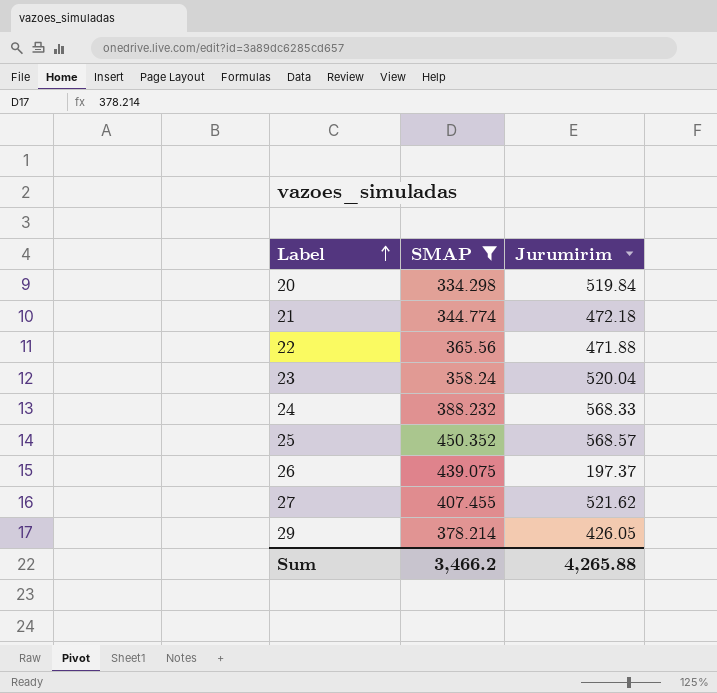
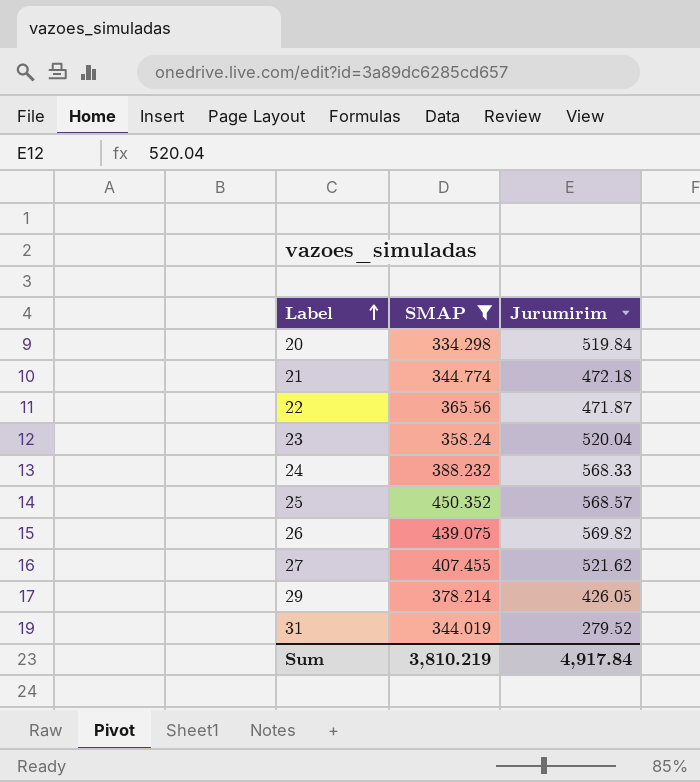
22 | Jurumirim: 471.88 -> 471.87
26 | Jurumirim: 197.37 -> 569.82
row 31: none -> 344.019 | 279.52
Sum | SMAP: 3,466.2 -> 3,810.219
Sum | Jurumirim: 4,265.88 -> 4,917.84

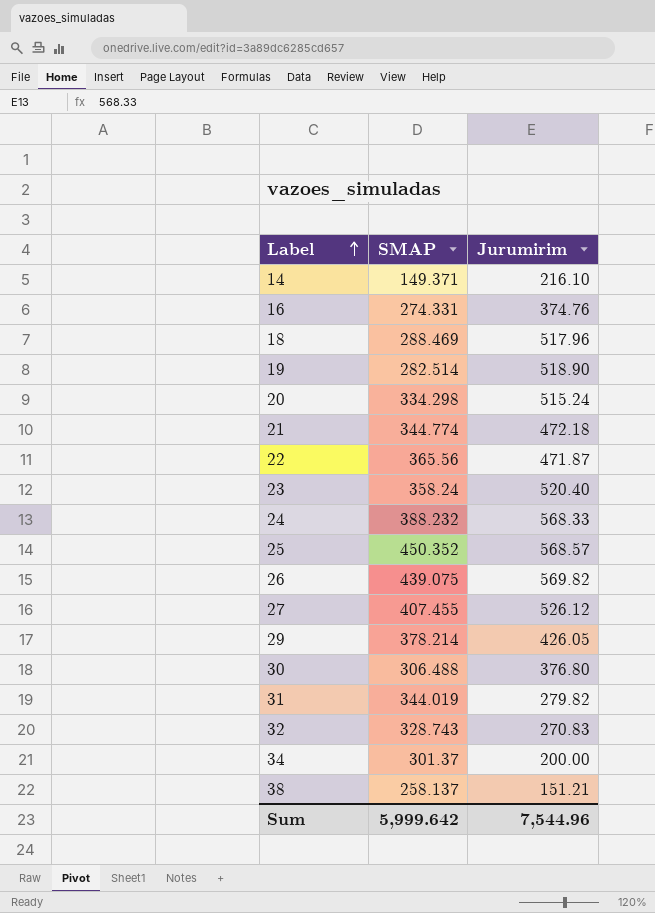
filter: SMAP >= 334.298 -> none
20 | Jurumirim: 519.84 -> 515.24
23 | Jurumirim: 520.04 -> 520.40
27 | Jurumirim: 521.62 -> 526.12
31 | Jurumirim: 279.52 -> 279.82
Sum | SMAP: 3,810.219 -> 5,999.642
Sum | Jurumirim: 4,917.84 -> 7,544.96

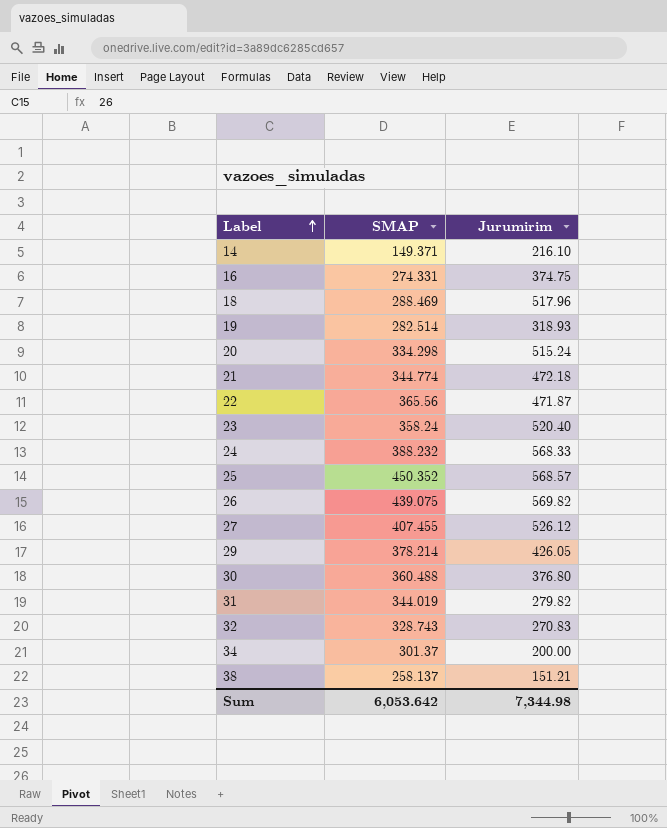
16 | Jurumirim: 374.76 -> 374.75
19 | Jurumirim: 518.90 -> 318.93
30 | SMAP: 306.488 -> 360.488
Sum | SMAP: 5,999.642 -> 6,053.642
Sum | Jurumirim: 7,544.96 -> 7,344.98

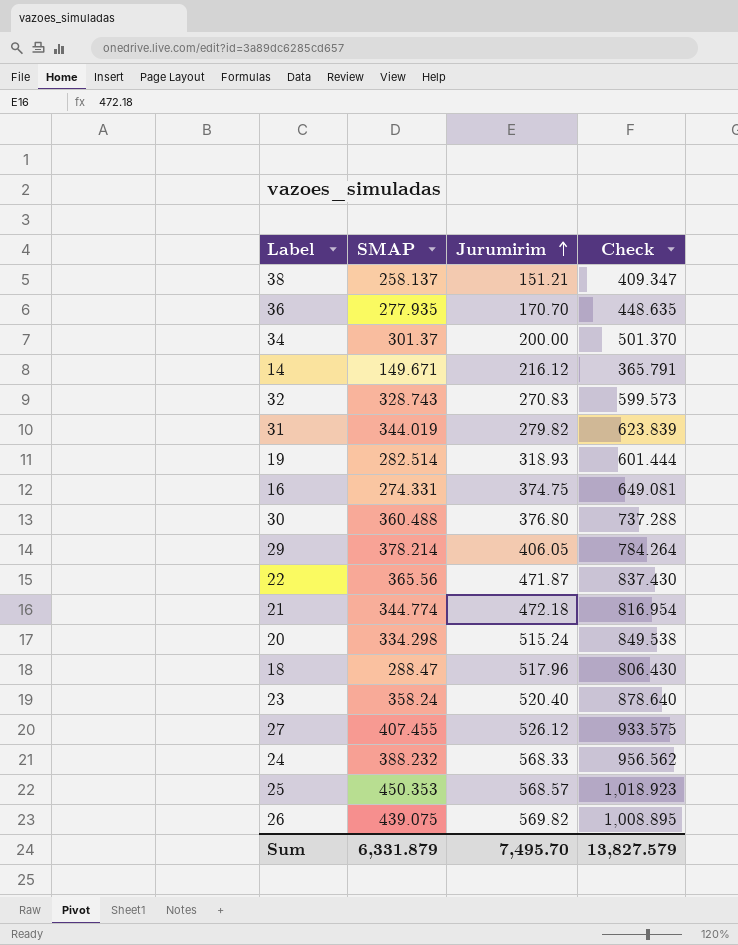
row order: Label ascending -> Jurumirim ascending
column Check | formula: none -> [SMAP] + [Jurumirim]
row 36: none -> 277.935 | 170.70 | 448.635
14 | SMAP: 149.371 -> 149.671
14 | Jurumirim: 216.10 -> 216.12
29 | Jurumirim: 426.05 -> 406.05
18 | SMAP: 288.469 -> 288.47
25 | SMAP: 450.352 -> 450.353
Sum | SMAP: 6,053.642 -> 6,331.879
Sum | Jurumirim: 7,344.98 -> 7,495.70

